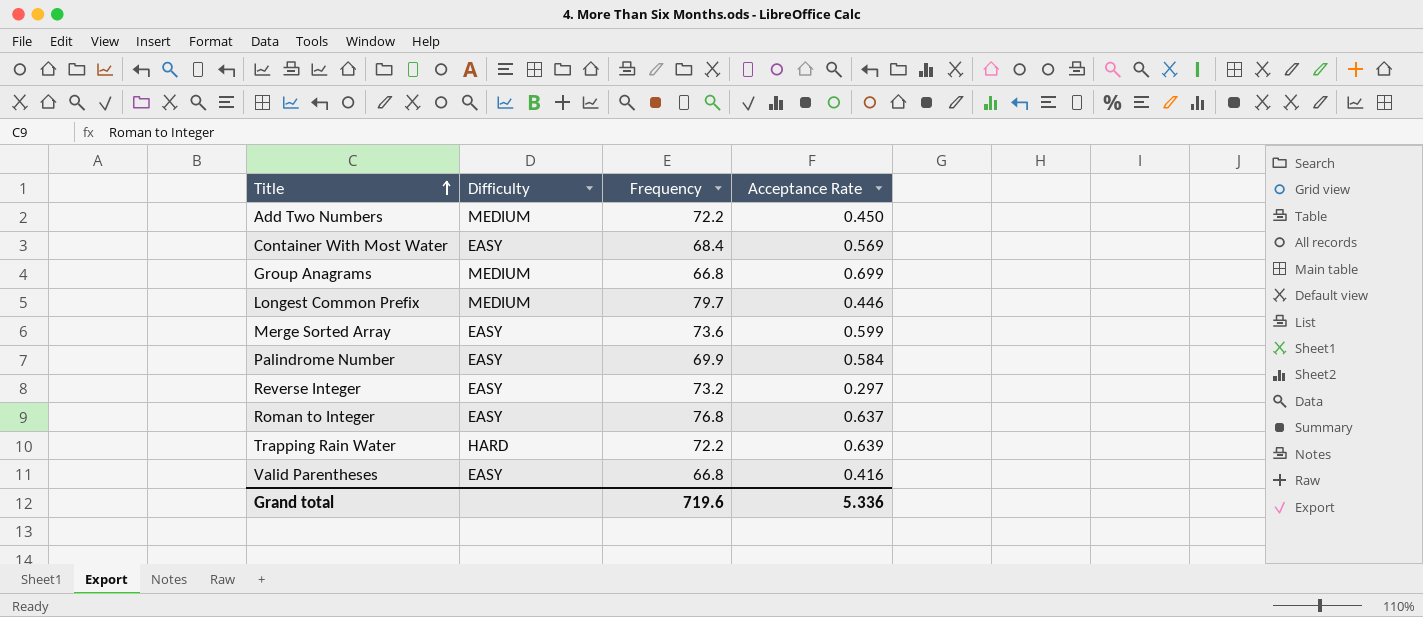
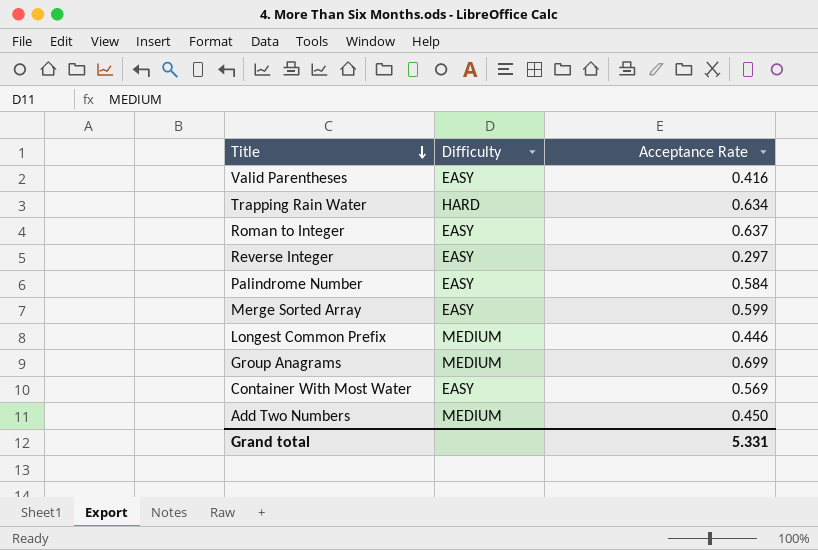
row order: Title ascending -> Title descending
column Frequency | position: 3 -> none
Trapping Rain Water | Acceptance Rate: 0.639 -> 0.634
Grand total | Acceptance Rate: 5.336 -> 5.331

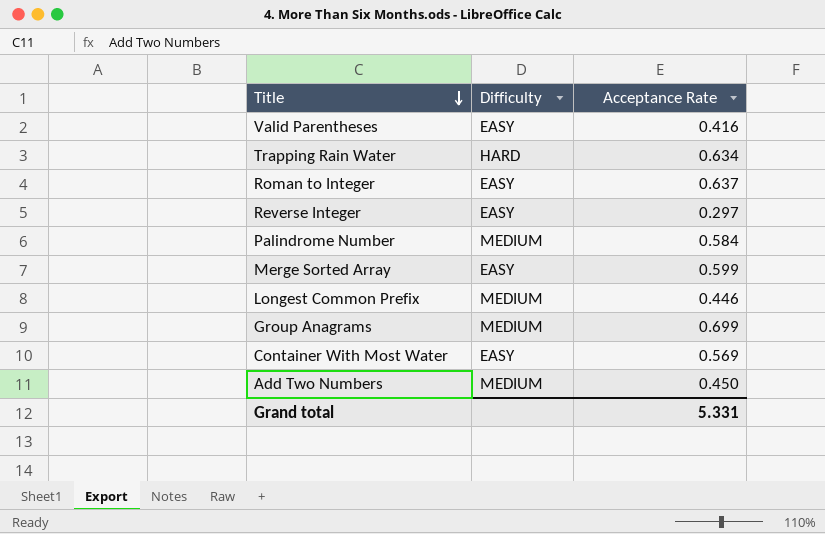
Palindrome Number | Difficulty: EASY -> MEDIUM

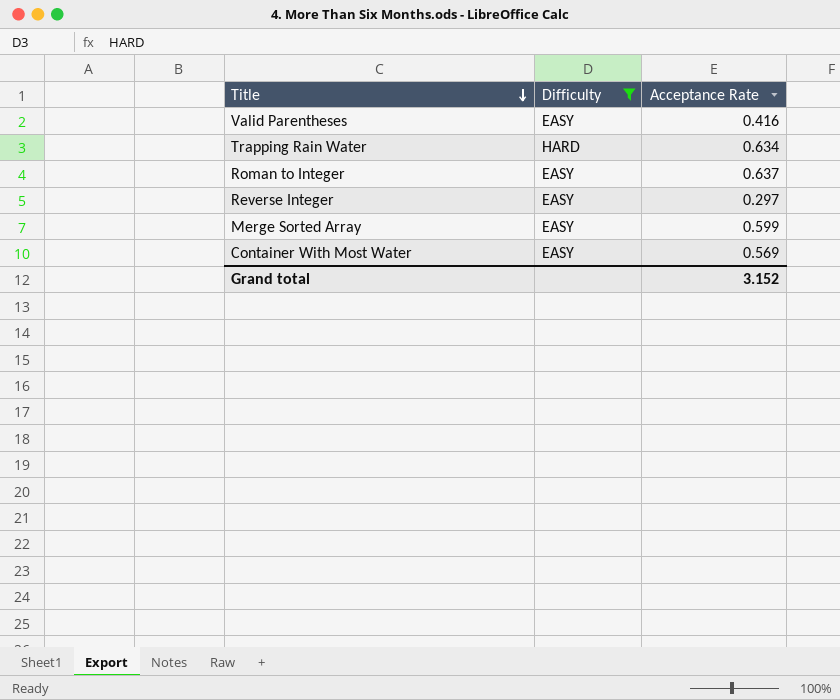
filter: none -> Difficulty != MEDIUM
Grand total | Acceptance Rate: 5.331 -> 3.152

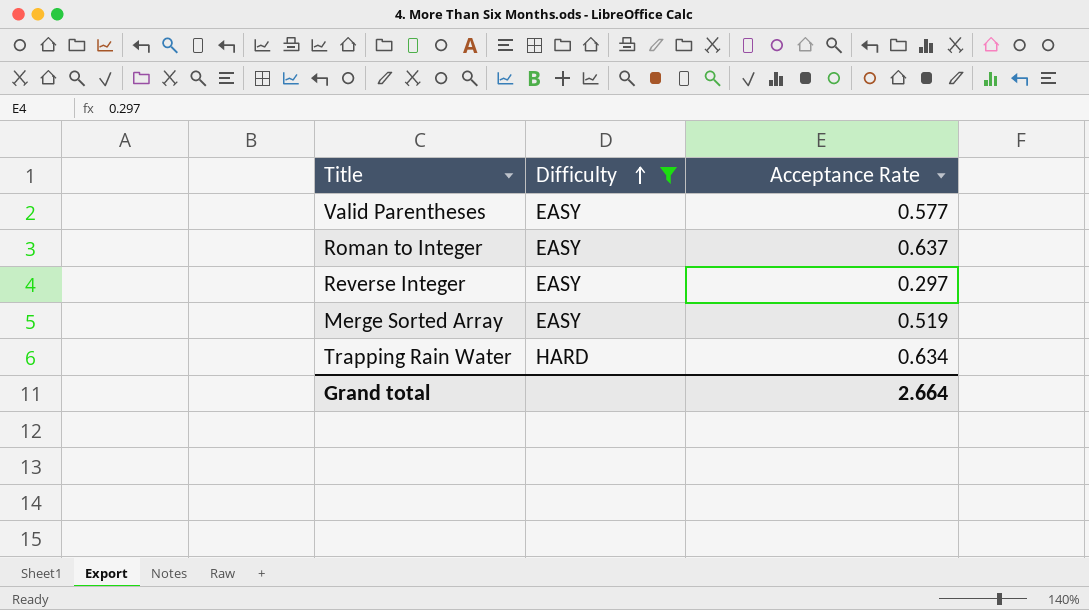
row order: Title descending -> Difficulty ascending
row Container With Most Water: EASY | 0.569 -> none
Valid Parentheses | Acceptance Rate: 0.416 -> 0.577
Merge Sorted Array | Acceptance Rate: 0.599 -> 0.519
Grand total | Acceptance Rate: 3.152 -> 2.664

